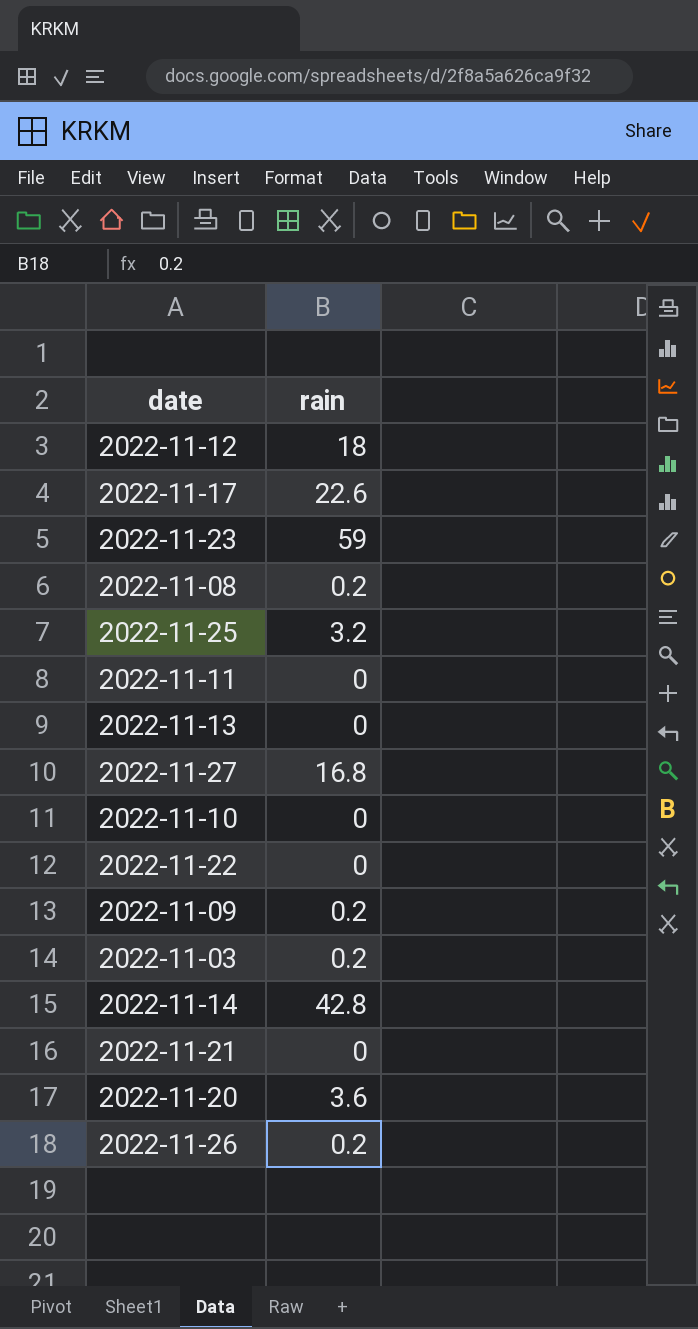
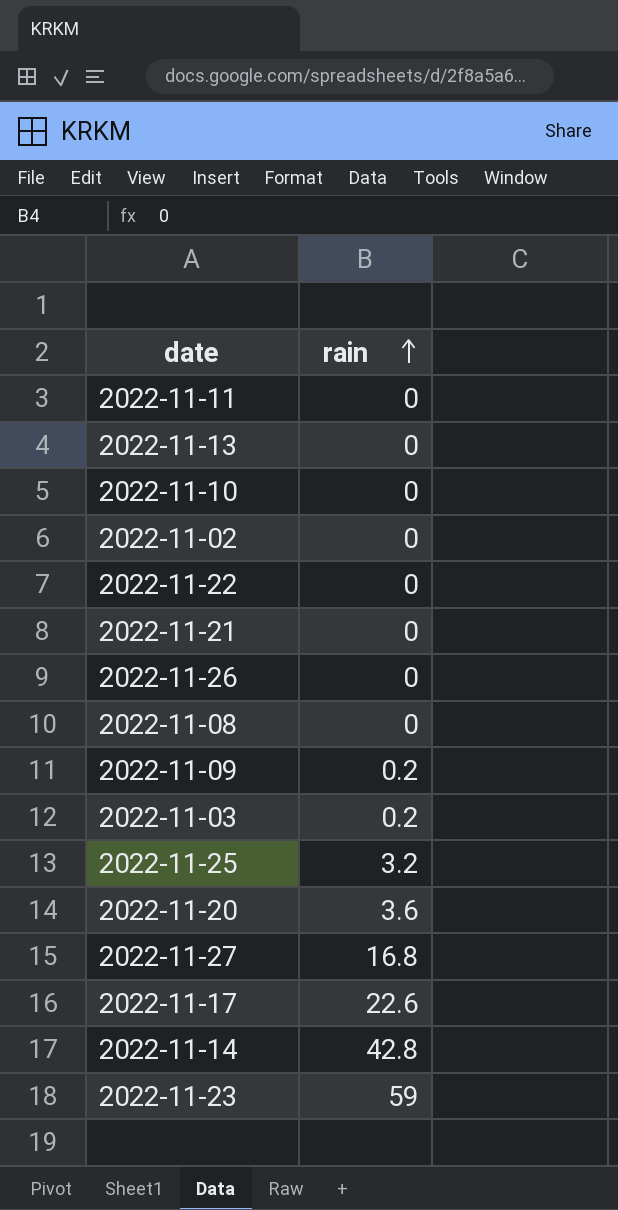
row order: none -> rain ascending
row 2022-11-12: 18 -> none
row 2022-11-02: none -> 0
2022-11-26 | rain: 0.2 -> 0
2022-11-08 | rain: 0.2 -> 0

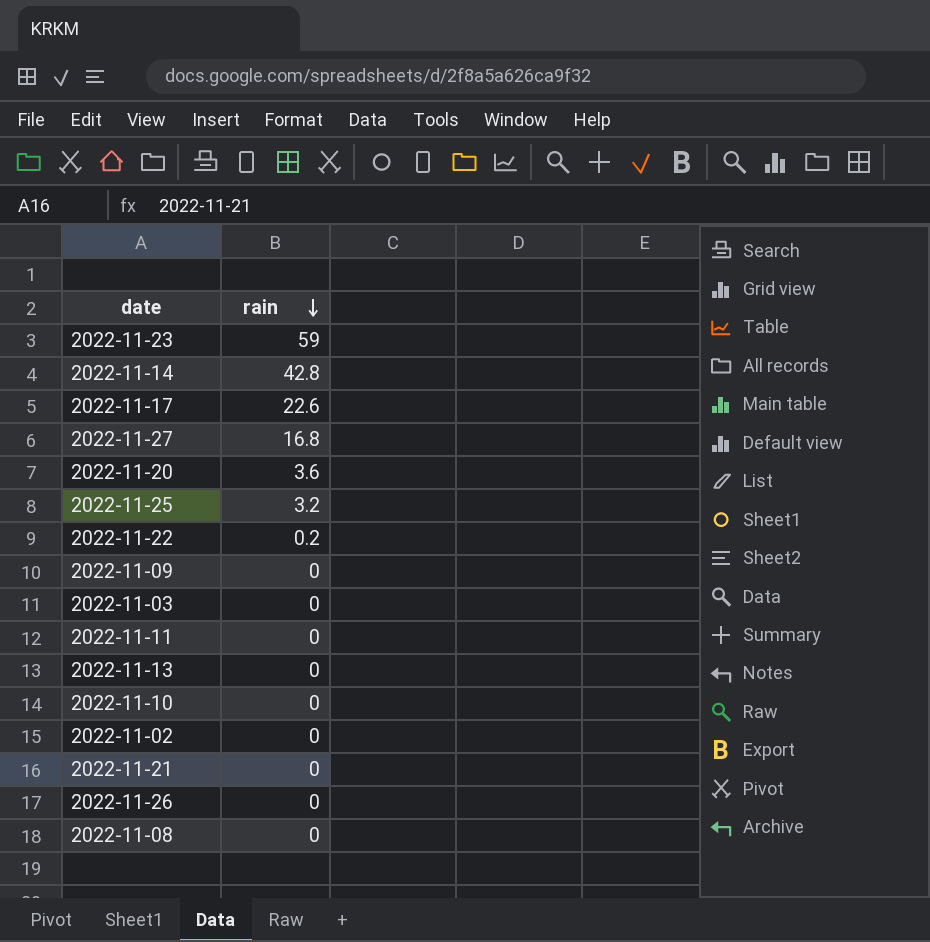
row order: rain ascending -> rain descending
2022-11-22 | rain: 0 -> 0.2
2022-11-09 | rain: 0.2 -> 0
2022-11-03 | rain: 0.2 -> 0

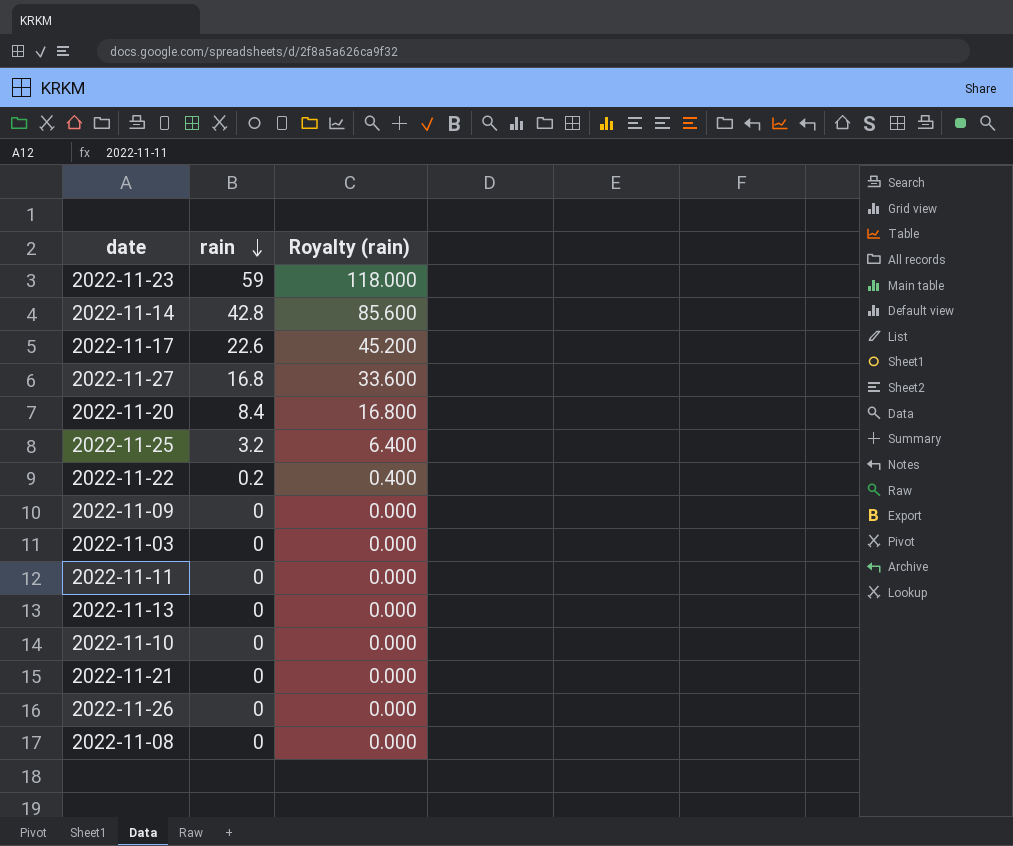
column Royalty (rain) | formula: none -> [rain] * 2
row 2022-11-02: 0 -> none
2022-11-20 | rain: 3.6 -> 8.4

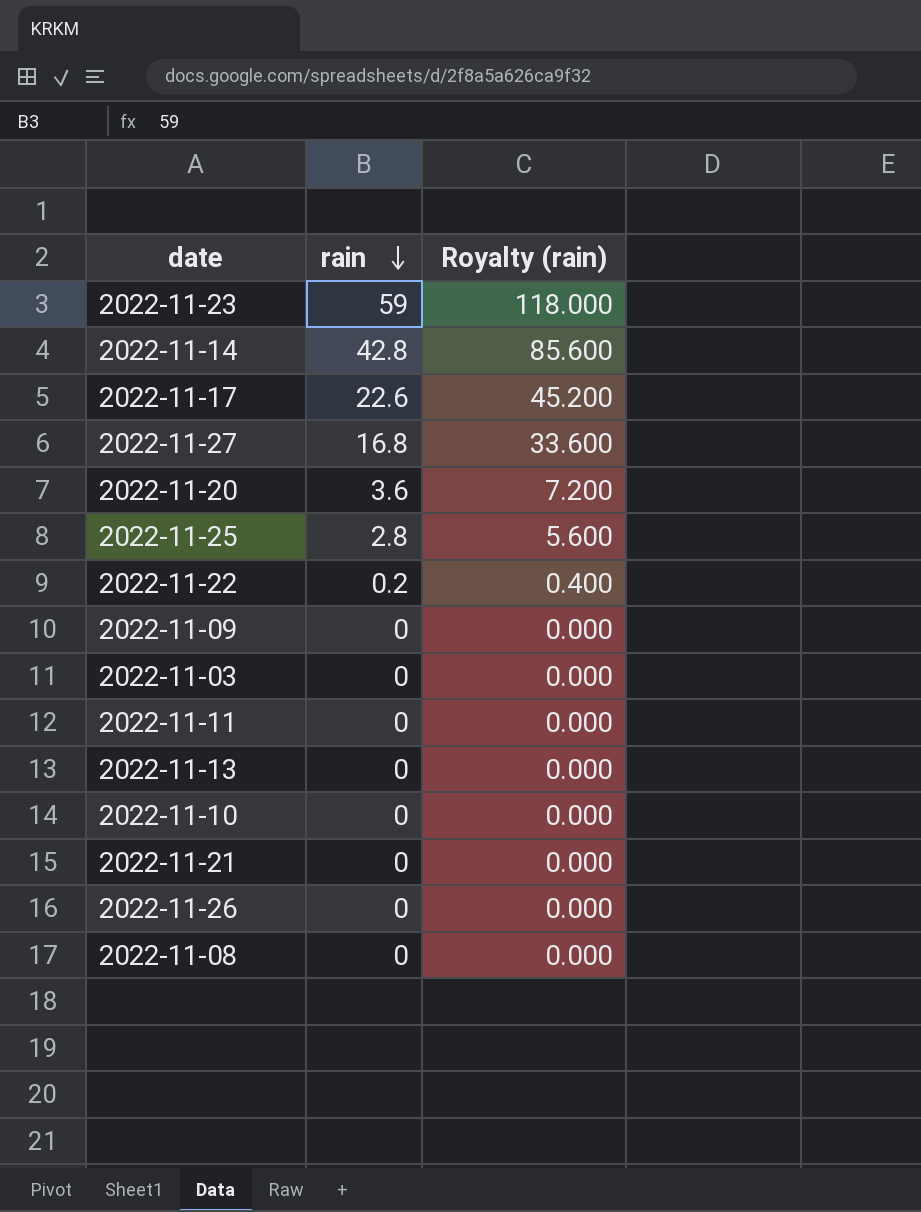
2022-11-20 | rain: 8.4 -> 3.6
2022-11-20 | Royalty (rain): 16.800 -> 7.200
2022-11-25 | rain: 3.2 -> 2.8
2022-11-25 | Royalty (rain): 6.400 -> 5.600

